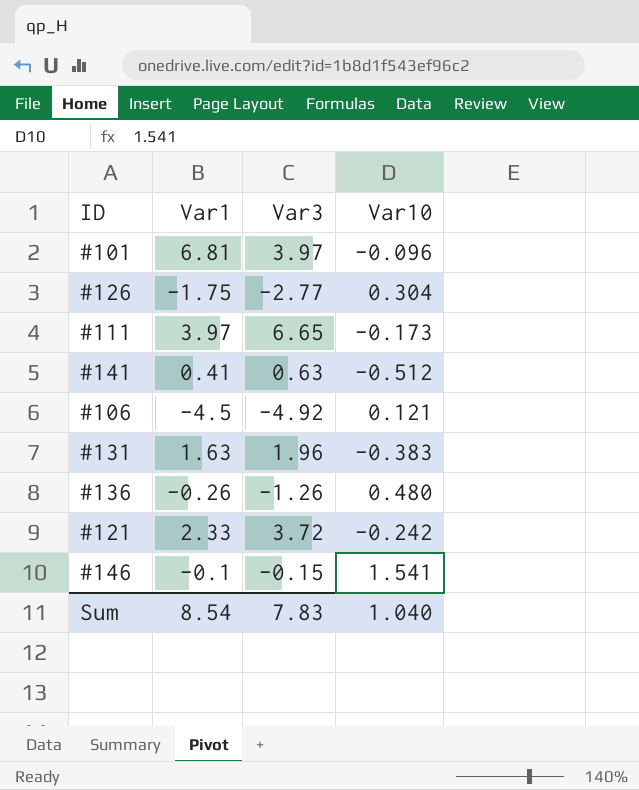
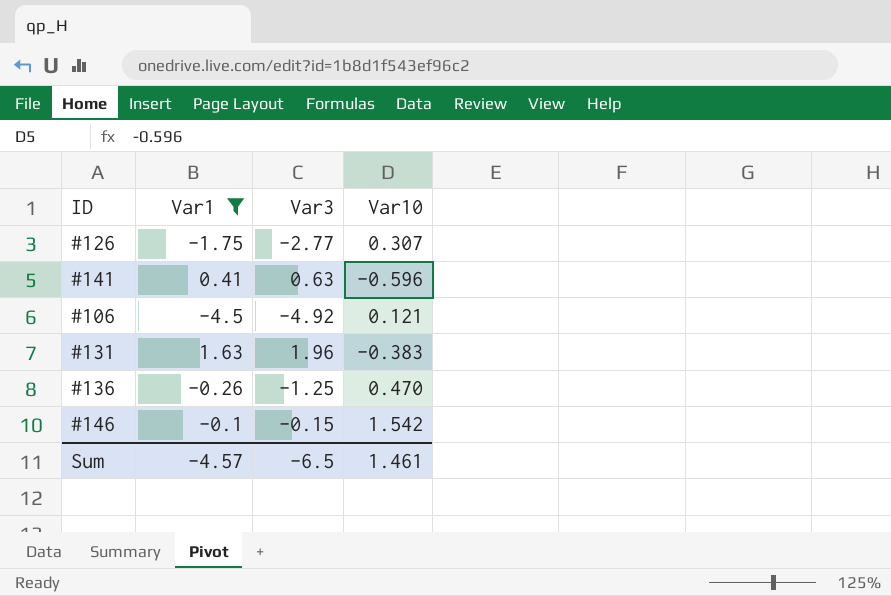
filter: none -> Var1 <= 1.63
#126 | Var10: 0.304 -> 0.307
#141 | Var10: -0.512 -> -0.596
#136 | Var3: -1.26 -> -1.25
#136 | Var10: 0.480 -> 0.470
#146 | Var10: 1.541 -> 1.542
Sum | Var1: 8.54 -> -4.57
Sum | Var3: 7.83 -> -6.5
Sum | Var10: 1.040 -> 1.461

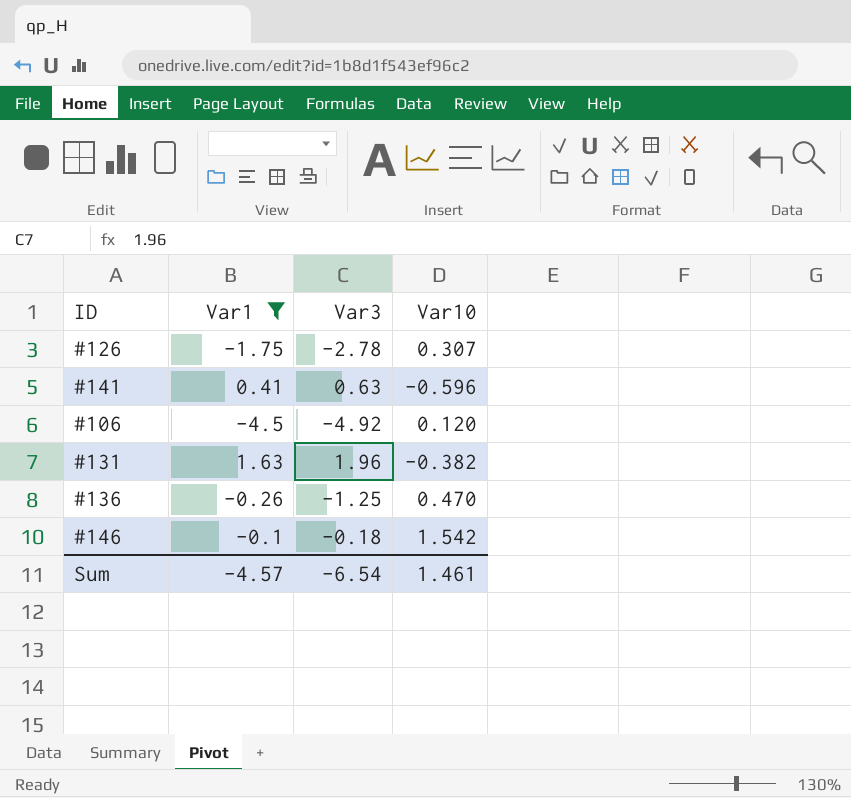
#126 | Var3: -2.77 -> -2.78
#106 | Var10: 0.121 -> 0.120
#131 | Var10: -0.383 -> -0.382
#146 | Var3: -0.15 -> -0.18
Sum | Var3: -6.5 -> -6.54

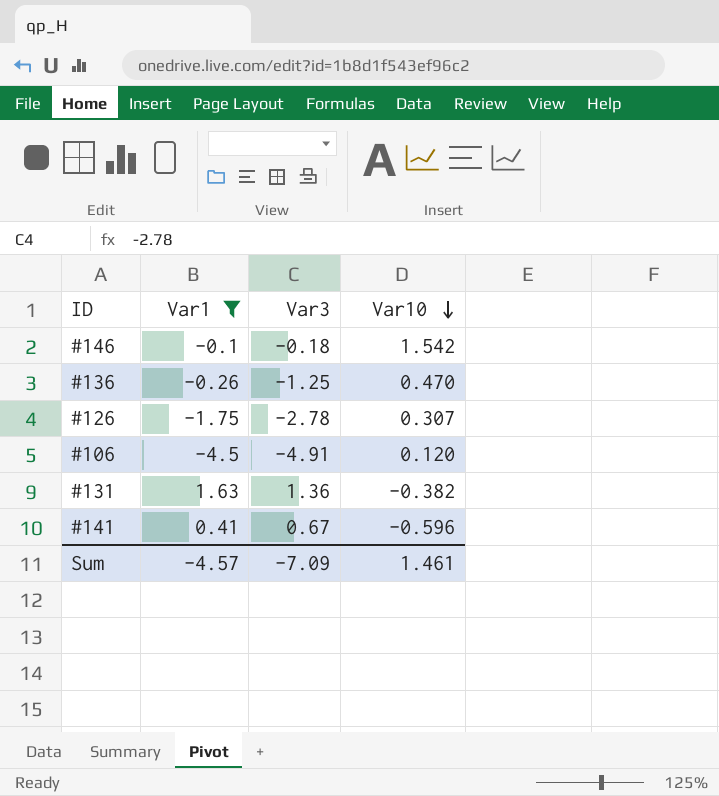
row order: none -> Var10 descending
#106 | Var3: -4.92 -> -4.91
#131 | Var3: 1.96 -> 1.36
#141 | Var3: 0.63 -> 0.67
Sum | Var3: -6.54 -> -7.09

